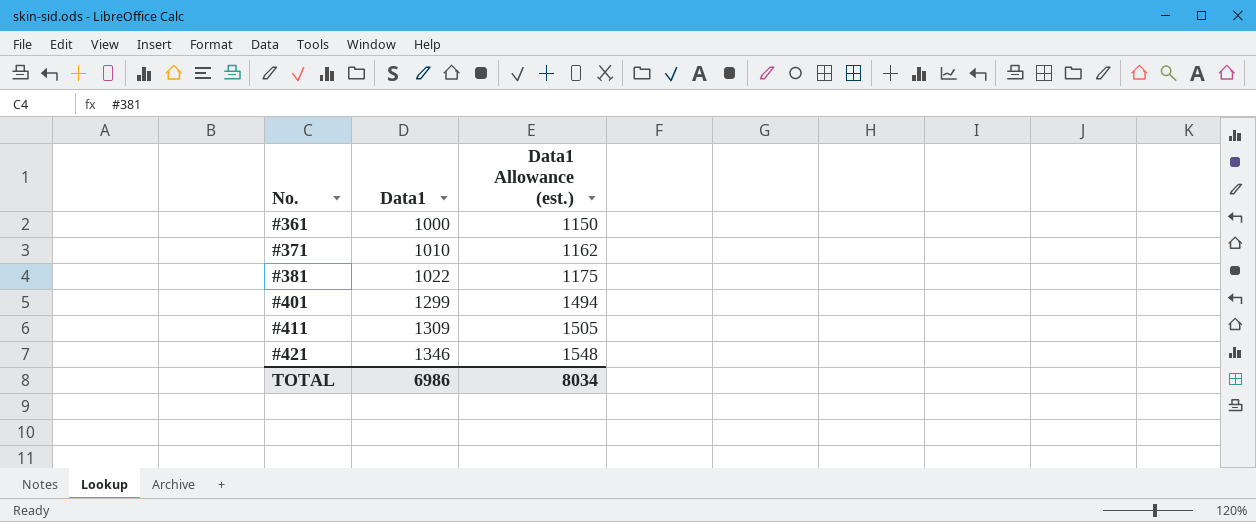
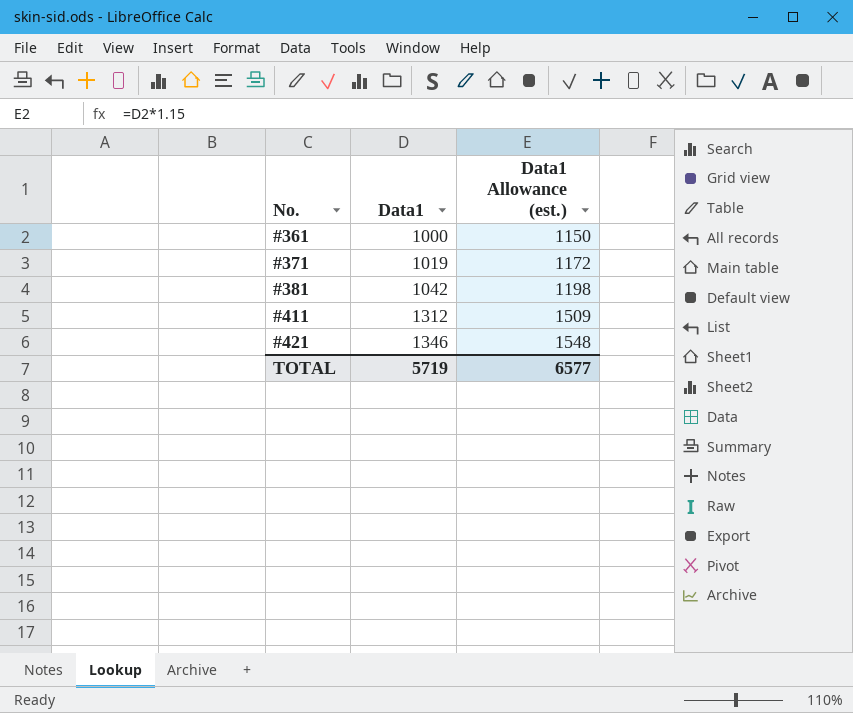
row #401: 1299 | 1494 -> none
#371 | Data1: 1010 -> 1019
#371 | Data1 Allowance (est.): 1162 -> 1172
#381 | Data1: 1022 -> 1042
#381 | Data1 Allowance (est.): 1175 -> 1198
#411 | Data1: 1309 -> 1312
#411 | Data1 Allowance (est.): 1505 -> 1509
TOTAL | Data1: 6986 -> 5719
TOTAL | Data1 Allowance (est.): 8034 -> 6577

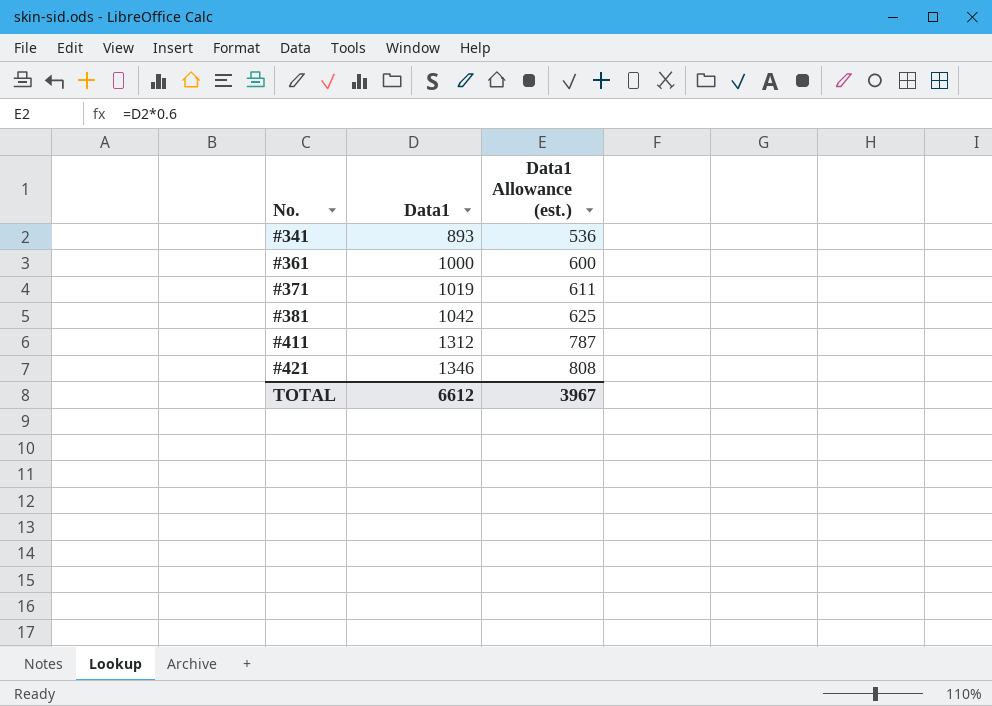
column Data1 Allowance (est.) | formula: [Data1] * 1.15 -> [Data1] * 0.6
row #341: none -> 893 | 536
TOTAL | Data1: 5719 -> 6612
TOTAL | Data1 Allowance (est.): 6577 -> 3967

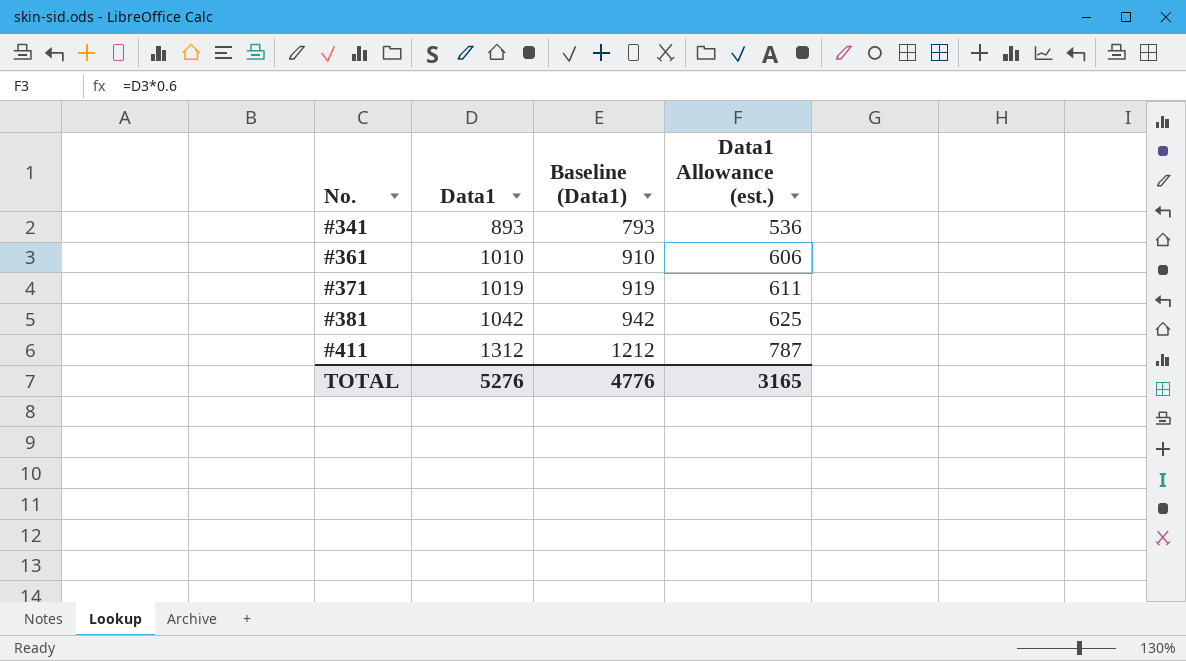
column Baseline (Data1) | formula: none -> [Data1] - 100
row #421: 1346 | 808 -> none
#361 | Data1: 1000 -> 1010
#361 | Data1 Allowance (est.): 600 -> 606
TOTAL | Data1: 6612 -> 5276
TOTAL | Data1 Allowance (est.): 3967 -> 3165

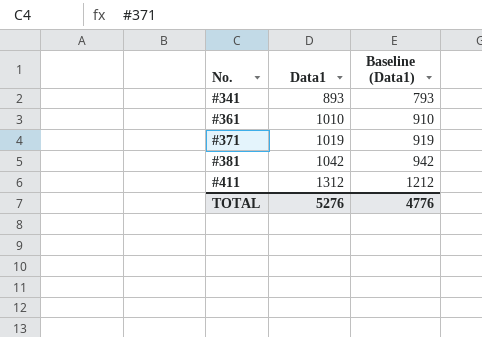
column Data1 Allowance (est.) | formula: [Data1] * 0.6 -> none

